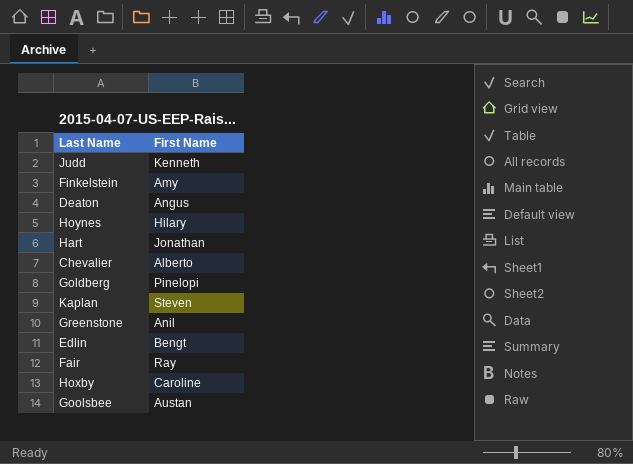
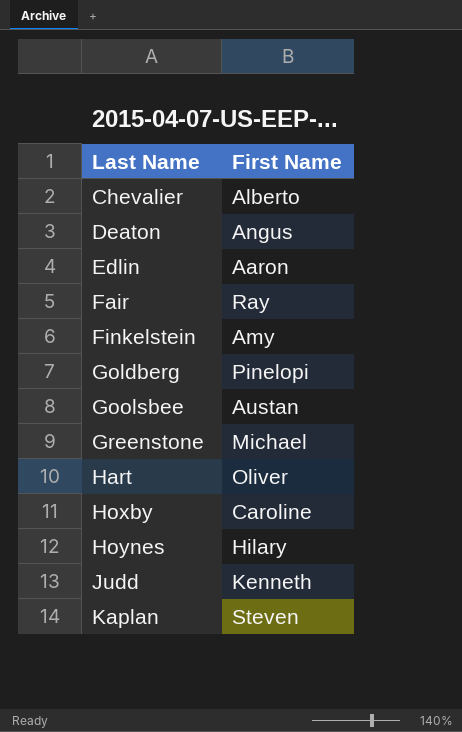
row order: none -> Last Name ascending
Edlin | First Name: Bengt -> Aaron
Greenstone | First Name: Anil -> Michael
Hart | First Name: Jonathan -> Oliver

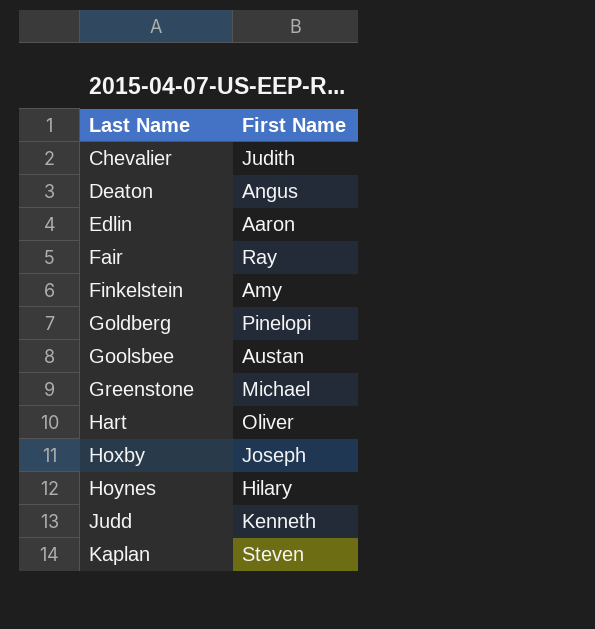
Chevalier | First Name: Alberto -> Judith
Hoxby | First Name: Caroline -> Joseph

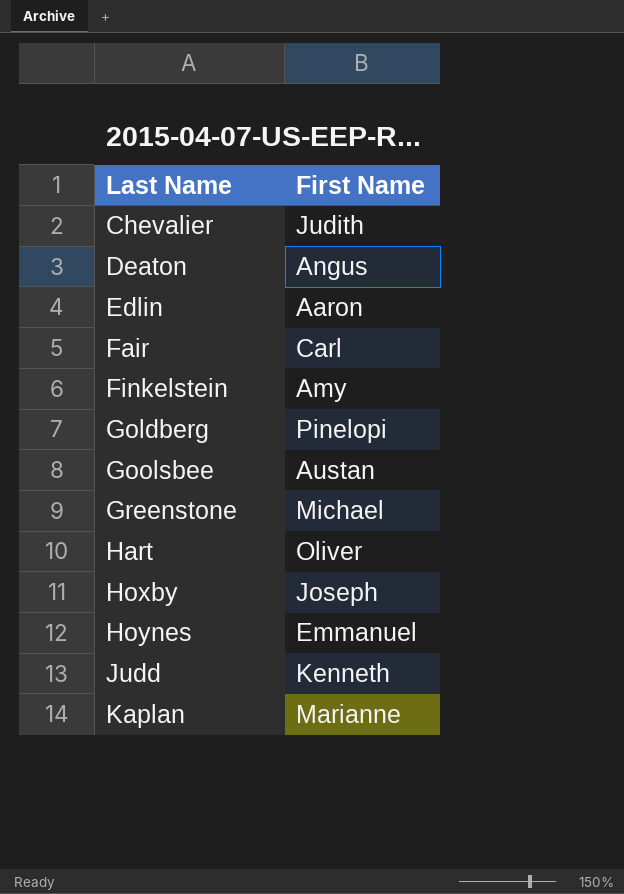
Fair | First Name: Ray -> Carl
Hoynes | First Name: Hilary -> Emmanuel
Kaplan | First Name: Steven -> Marianne

